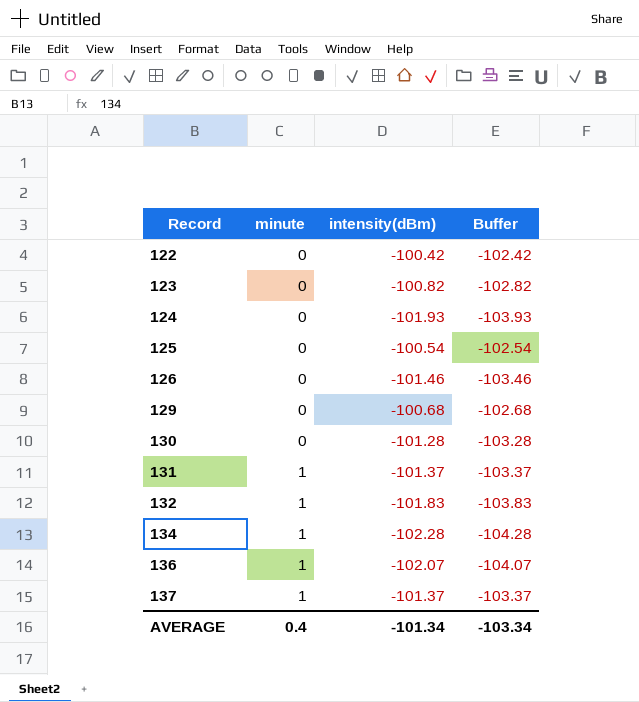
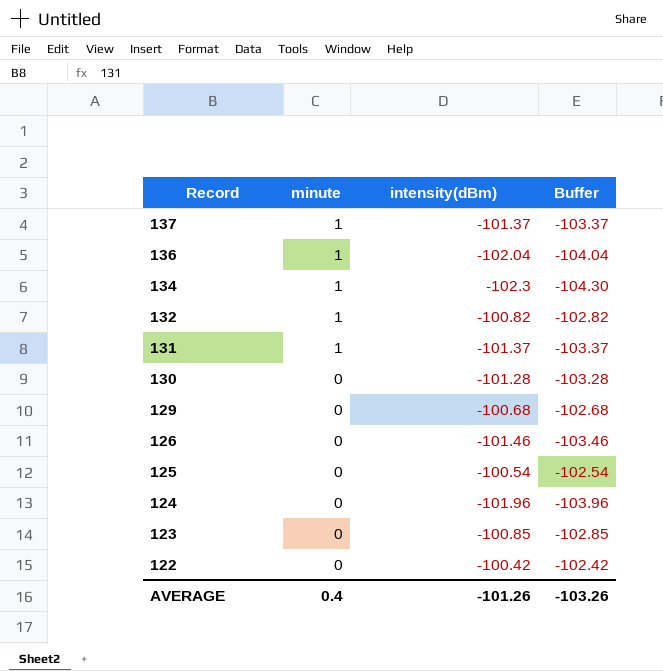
row order: Record ascending -> Record descending
136 | intensity(dBm): -102.07 -> -102.04
136 | Buffer: -104.07 -> -104.04
134 | intensity(dBm): -102.28 -> -102.3
134 | Buffer: -104.28 -> -104.30
132 | intensity(dBm): -101.83 -> -100.82
132 | Buffer: -103.83 -> -102.82
124 | intensity(dBm): -101.93 -> -101.96
124 | Buffer: -103.93 -> -103.96
123 | intensity(dBm): -100.82 -> -100.85
123 | Buffer: -102.82 -> -102.85
AVERAGE | intensity(dBm): -101.34 -> -101.26
AVERAGE | Buffer: -103.34 -> -103.26

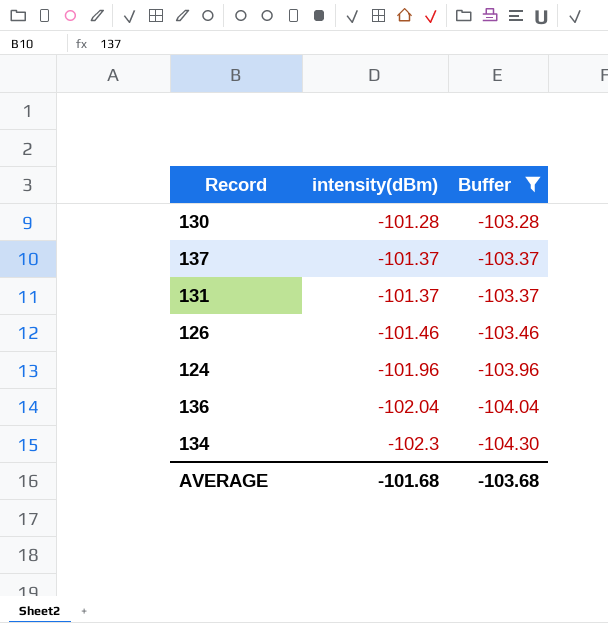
filter: none -> Buffer <= -103.28
row order: Record descending -> intensity(dBm) descending
column minute | position: 2 -> none
AVERAGE | intensity(dBm): -101.26 -> -101.68
AVERAGE | Buffer: -103.26 -> -103.68

